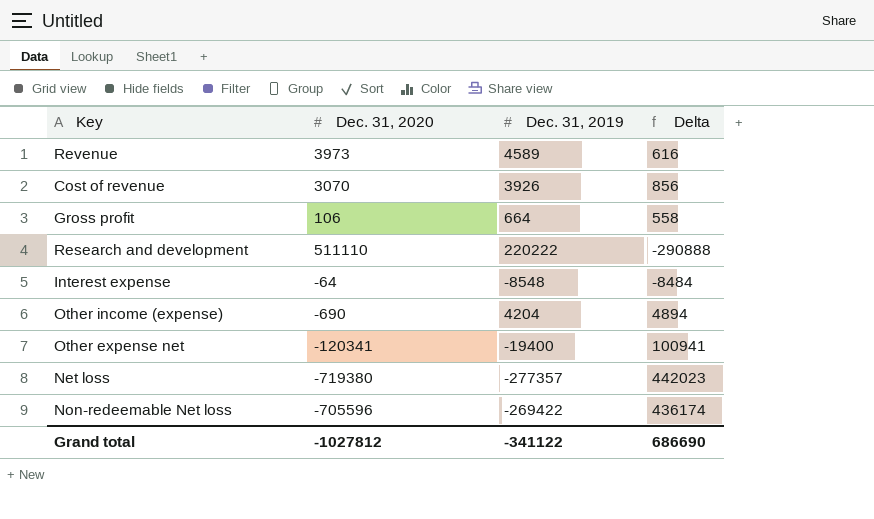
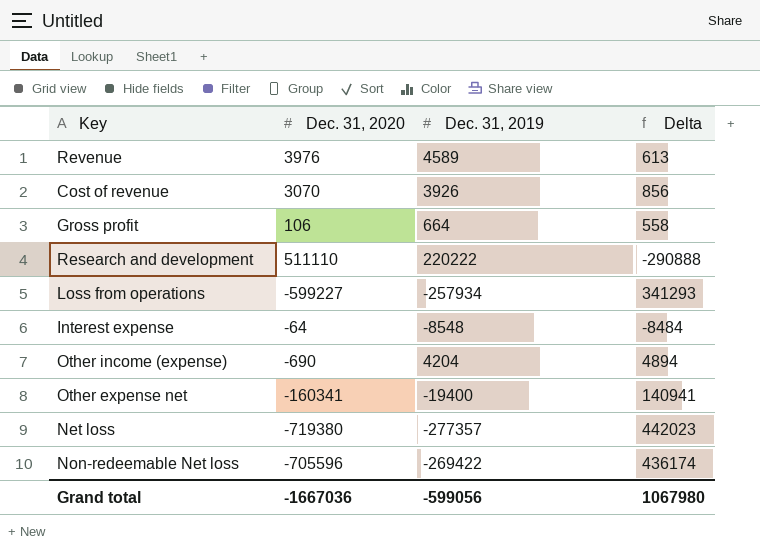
Revenue | Dec. 31, 2020: 3973 -> 3976
Revenue | Delta: 616 -> 613
row Loss from operations: none -> -599227 | -257934 | 341293
Other expense net | Dec. 31, 2020: -120341 -> -160341
Other expense net | Delta: 100941 -> 140941
Grand total | Dec. 31, 2020: -1027812 -> -1667036
Grand total | Dec. 31, 2019: -341122 -> -599056
Grand total | Delta: 686690 -> 1067980

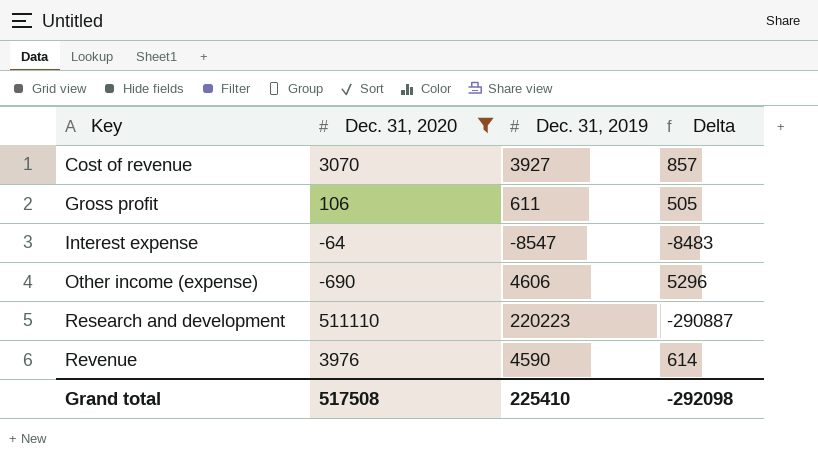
filter: none -> Dec. 31, 2020 >= -690
row order: none -> Key ascending
Cost of revenue | Dec. 31, 2019: 3926 -> 3927
Cost of revenue | Delta: 856 -> 857
Gross profit | Dec. 31, 2019: 664 -> 611
Gross profit | Delta: 558 -> 505
Interest expense | Dec. 31, 2019: -8548 -> -8547
Interest expense | Delta: -8484 -> -8483
Other income (expense) | Dec. 31, 2019: 4204 -> 4606
Other income (expense) | Delta: 4894 -> 5296
Research and development | Dec. 31, 2019: 220222 -> 220223
Research and development | Delta: -290888 -> -290887
Revenue | Dec. 31, 2019: 4589 -> 4590
Revenue | Delta: 613 -> 614
Grand total | Dec. 31, 2020: -1667036 -> 517508
Grand total | Dec. 31, 2019: -599056 -> 225410
Grand total | Delta: 1067980 -> -292098

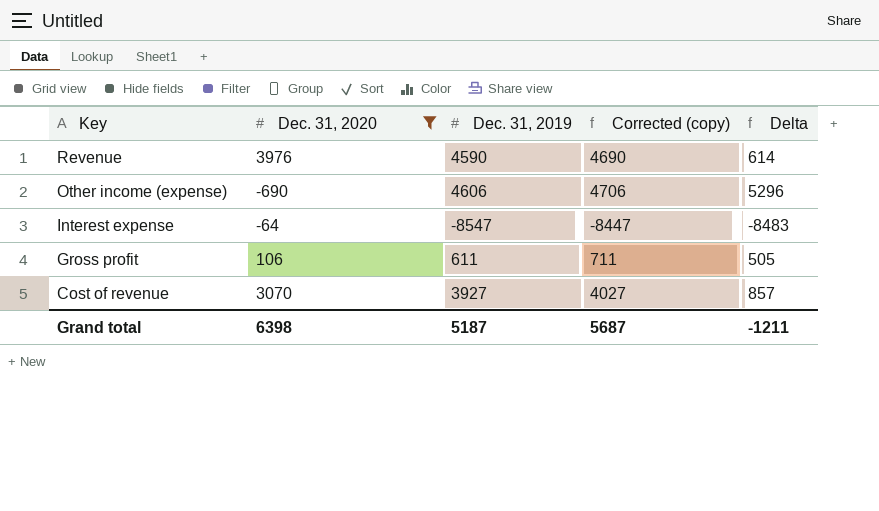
row order: Key ascending -> Key descending
column Corrected (copy) | formula: none -> [Dec. 31, 2019] + 100
row Research and development: 511110 | 220223 | -290887 -> none
Grand total | Dec. 31, 2020: 517508 -> 6398
Grand total | Dec. 31, 2019: 225410 -> 5187
Grand total | Delta: -292098 -> -1211

